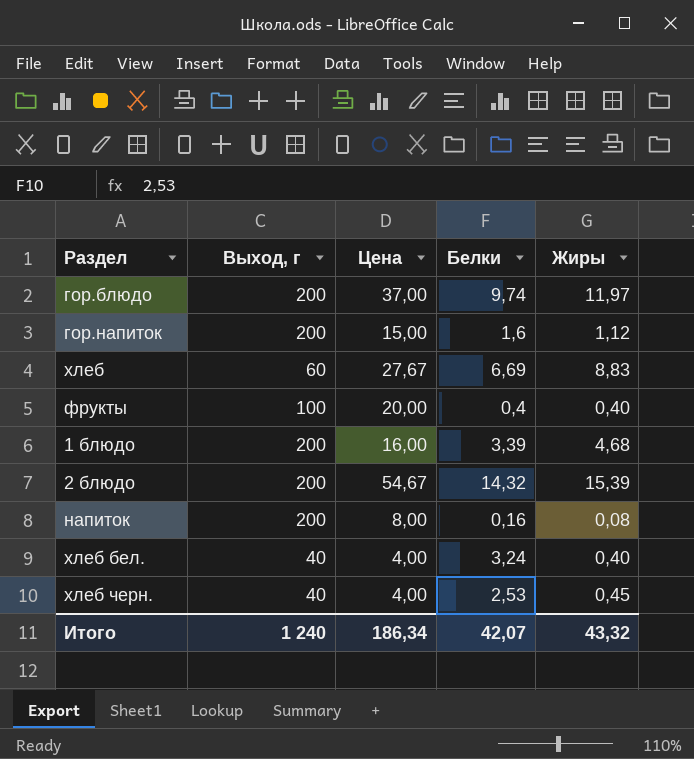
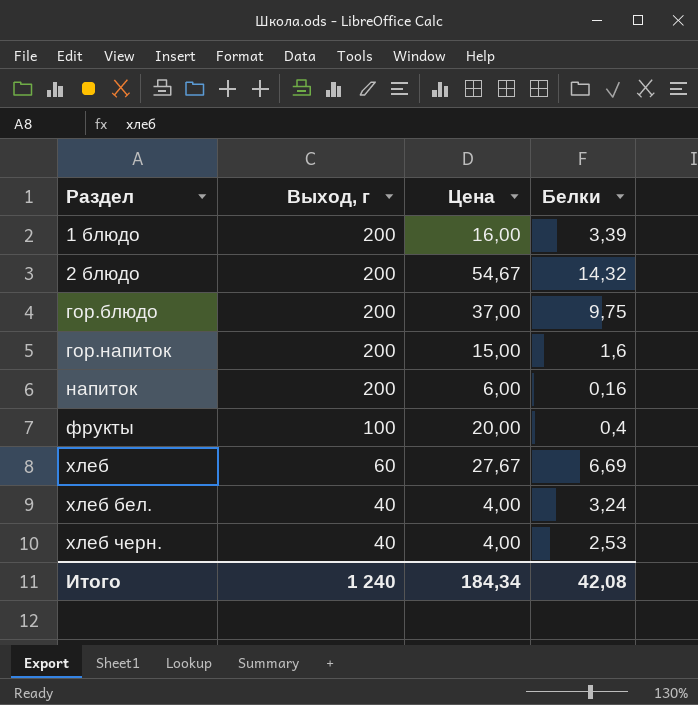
row order: none -> Раздел ascending
column Жиры | position: 5 -> none
гор.блюдо | Белки: 9,74 -> 9,75
напиток | Цена: 8,00 -> 6,00
Итого | Цена: 186,34 -> 184,34
Итого | Белки: 42,07 -> 42,08

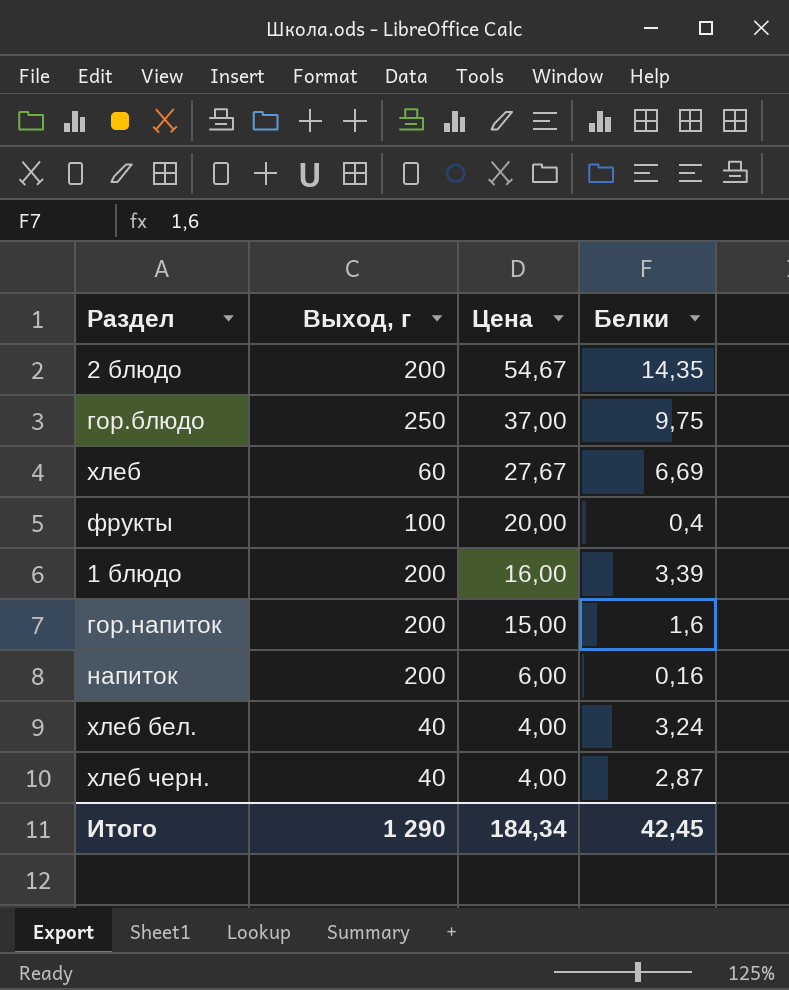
row order: Раздел ascending -> Цена descending
2 блюдо | Белки: 14,32 -> 14,35
гор.блюдо | Выход, г: 200 -> 250
хлеб черн. | Белки: 2,53 -> 2,87
Итого | Выход, г: 1 240 -> 1 290
Итого | Белки: 42,08 -> 42,45

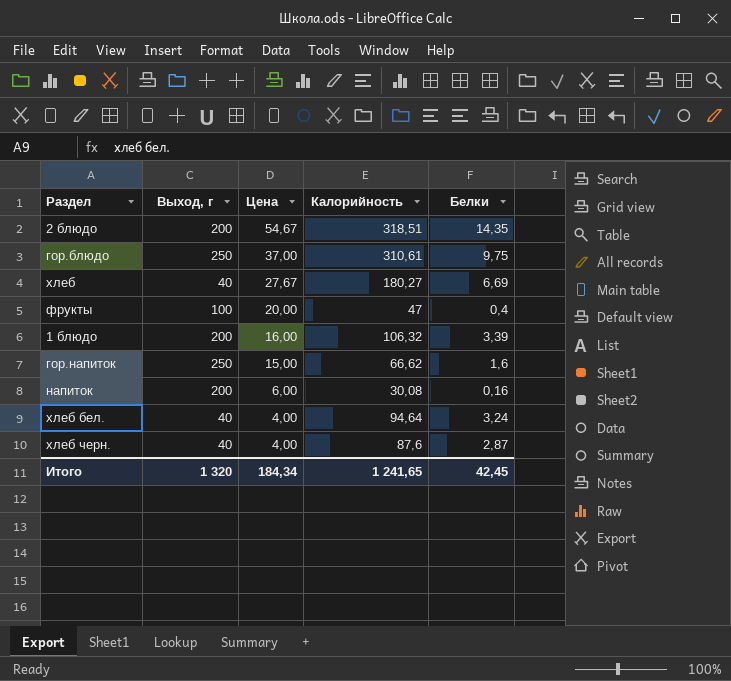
column Калорийность | position: none -> 4
хлеб | Выход, г: 60 -> 40
гор.напиток | Выход, г: 200 -> 250
Итого | Выход, г: 1 290 -> 1 320

